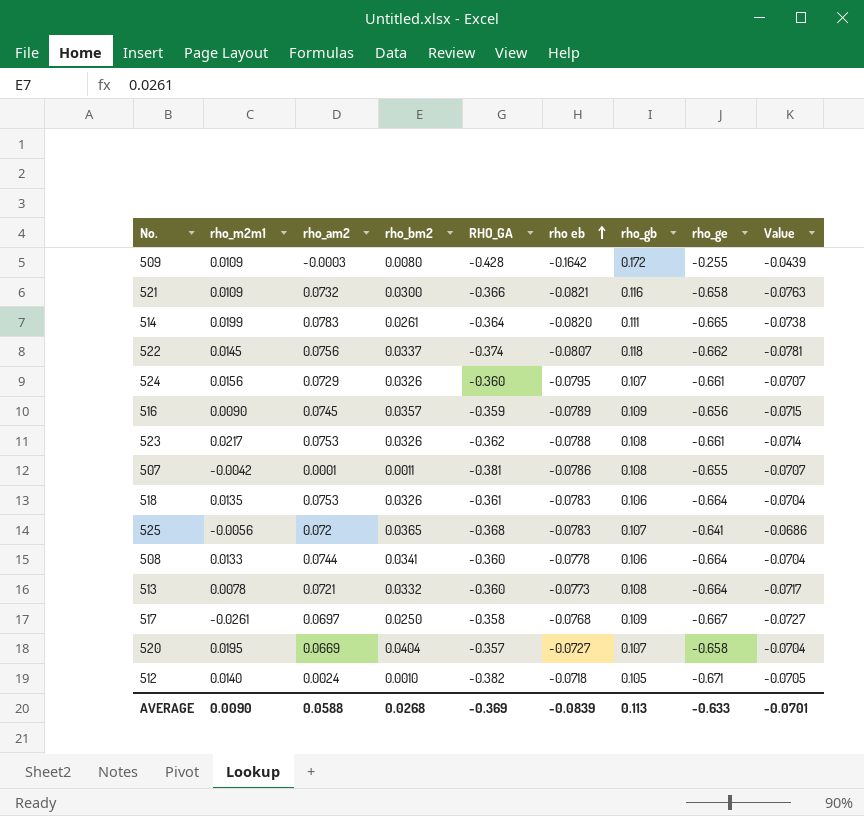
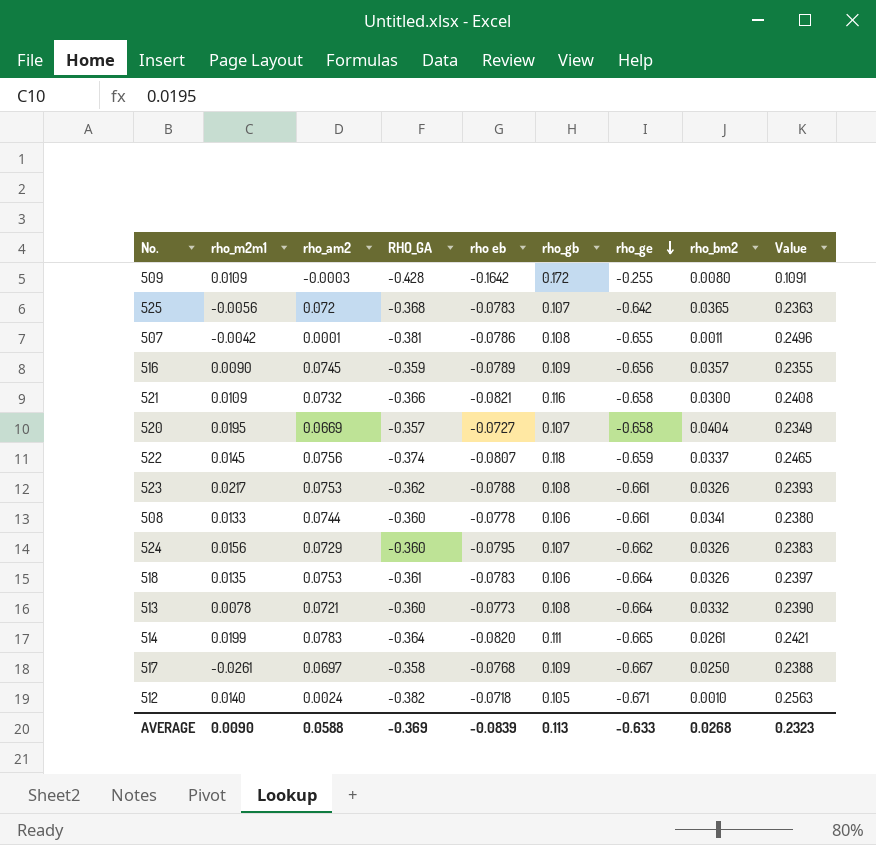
row order: rho eb ascending -> rho_ge descending
column rho_bm2 | position: 4 -> 8
column Value | formula: [rho_gb] * [rho_ge] -> [RHO_GA] * [rho_ge]
525 | rho_ge: -0.641 -> -0.642
522 | rho_ge: -0.662 -> -0.659
508 | rho_ge: -0.664 -> -0.661
524 | rho_ge: -0.661 -> -0.662
AVERAGE | Value: -0.0701 -> 0.2323

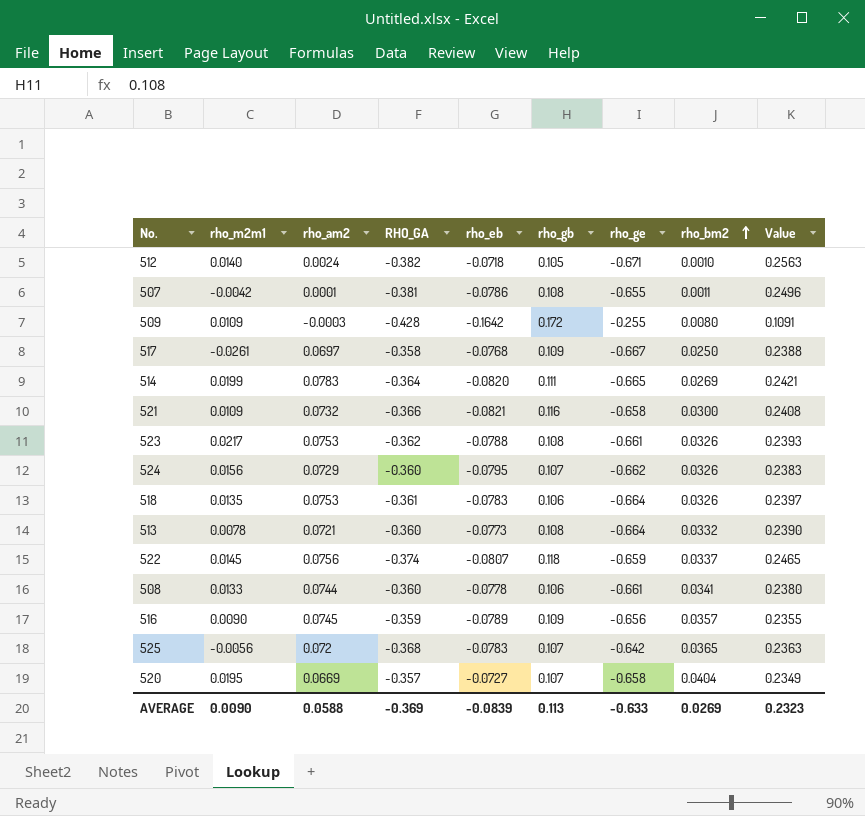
row order: rho_ge descending -> rho_bm2 ascending
column name: rho eb -> rho_eb
514 | rho_bm2: 0.0261 -> 0.0269
AVERAGE | rho_bm2: 0.0268 -> 0.0269

